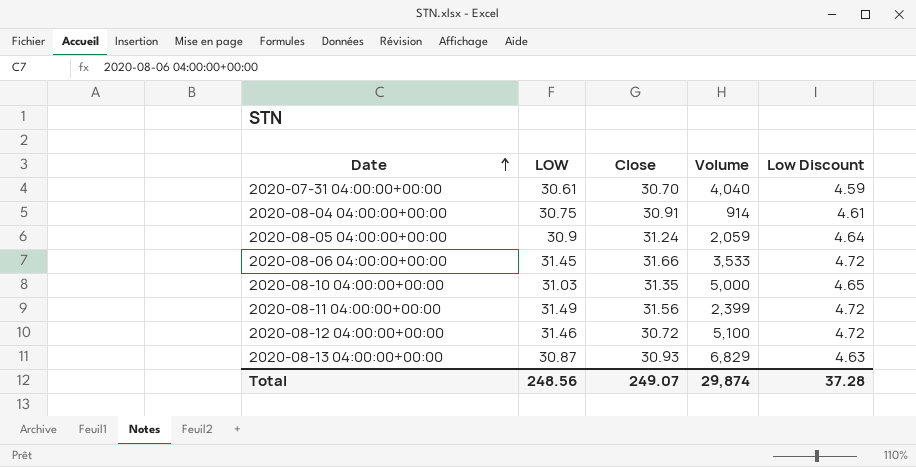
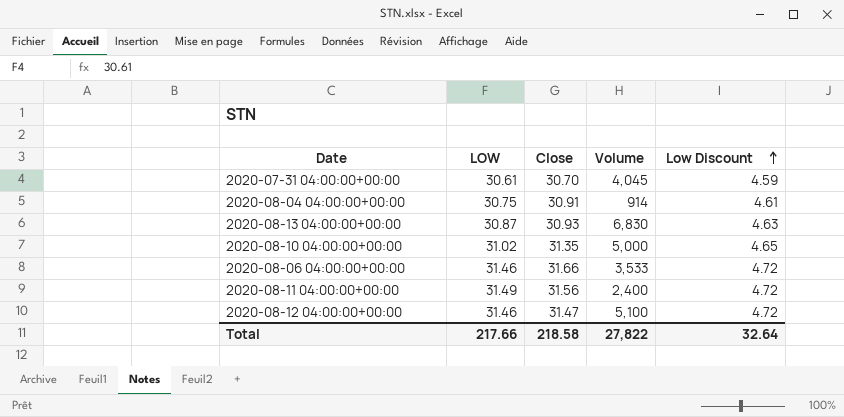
row order: Date ascending -> Low Discount ascending
row 2020-08-05 04:00:00+00:00: 30.9 | 31.24 | 2,059 | 4.64 -> none
2020-07-31 04:00:00+00:00 | Volume: 4,040 -> 4,045
2020-08-13 04:00:00+00:00 | Volume: 6,829 -> 6,830
2020-08-10 04:00:00+00:00 | LOW: 31.03 -> 31.02
2020-08-06 04:00:00+00:00 | LOW: 31.45 -> 31.46
2020-08-11 04:00:00+00:00 | Volume: 2,399 -> 2,400
2020-08-12 04:00:00+00:00 | Close: 30.72 -> 31.47
Total | LOW: 248.56 -> 217.66
Total | Close: 249.07 -> 218.58
Total | Volume: 29,874 -> 27,822
Total | Low Discount: 37.28 -> 32.64

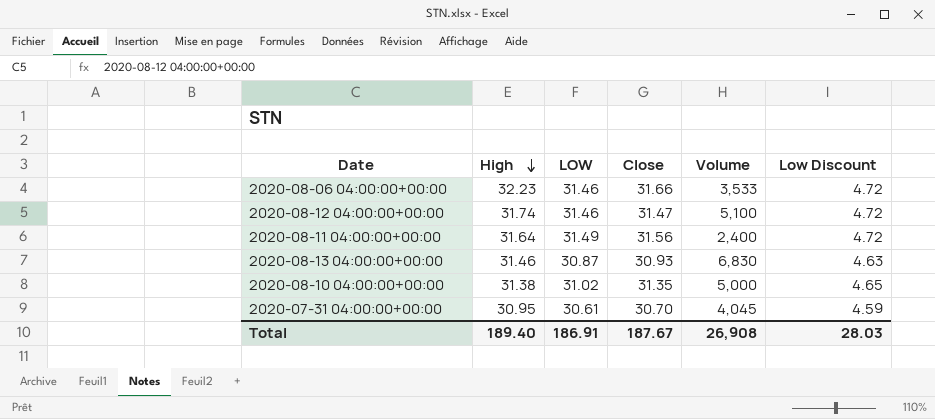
row order: Low Discount ascending -> High descending
column High | position: none -> 2
row 2020-08-04 04:00:00+00:00: 30.75 | 30.91 | 914 | 4.61 -> none
Total | LOW: 217.66 -> 186.91
Total | Close: 218.58 -> 187.67
Total | Volume: 27,822 -> 26,908
Total | Low Discount: 32.64 -> 28.03

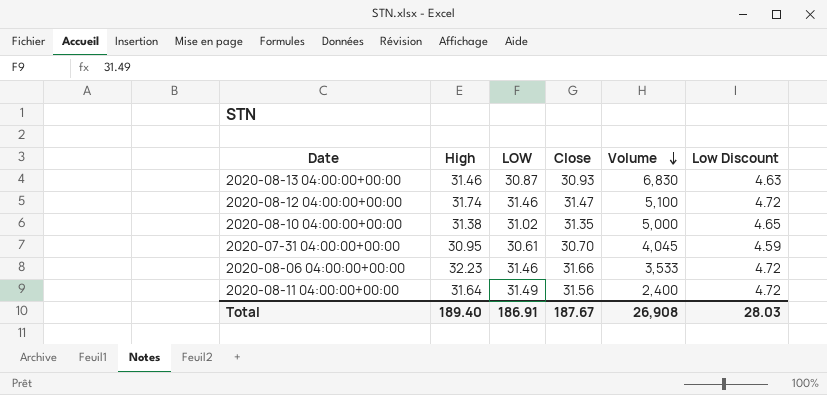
row order: High descending -> Volume descending

